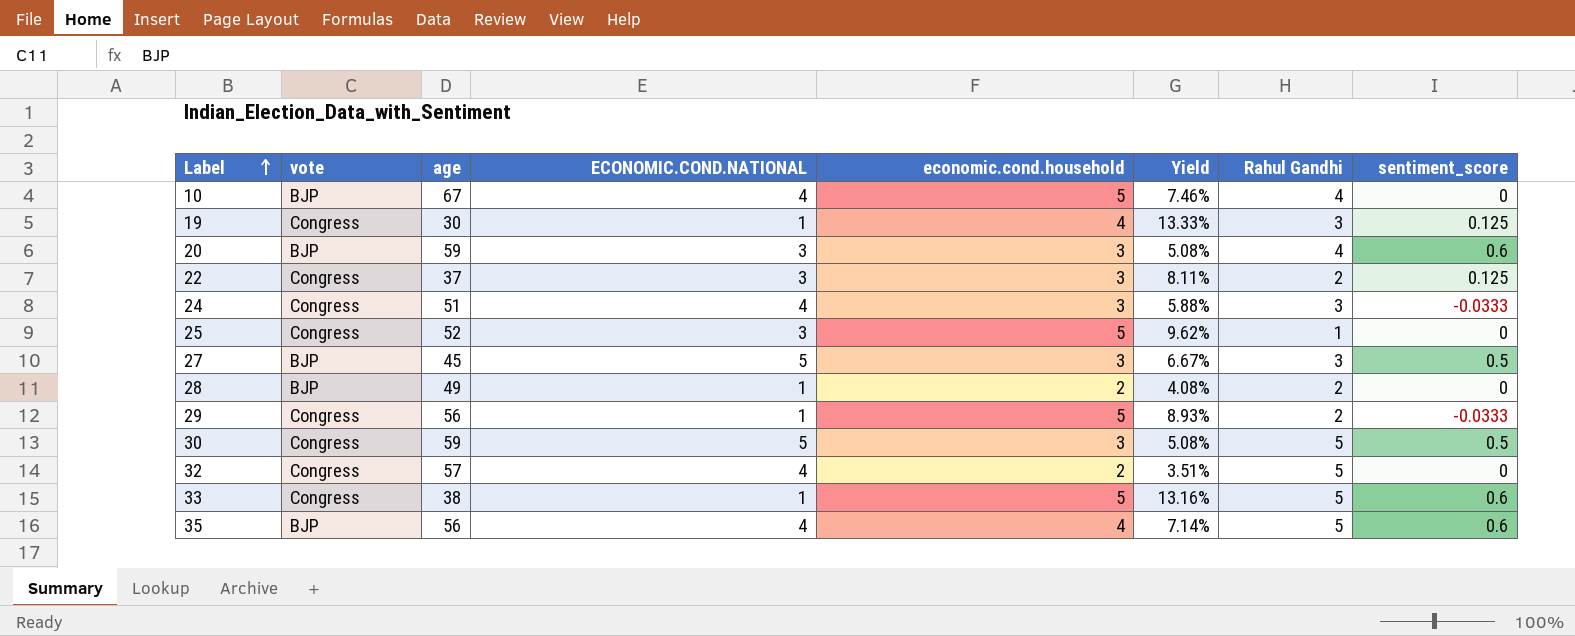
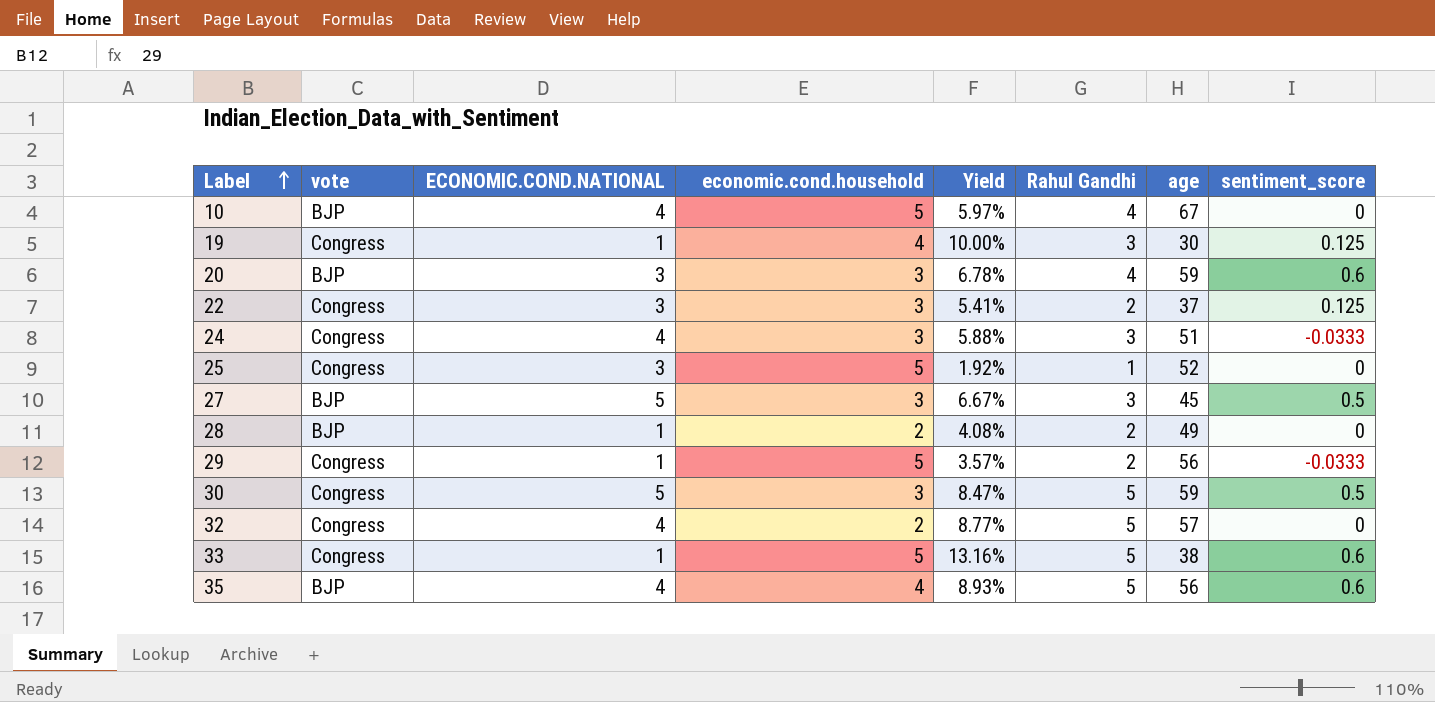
column Yield | formula: [economic.cond.household] / [age] -> [Rahul Gandhi] / [age]
column age | position: 3 -> 7

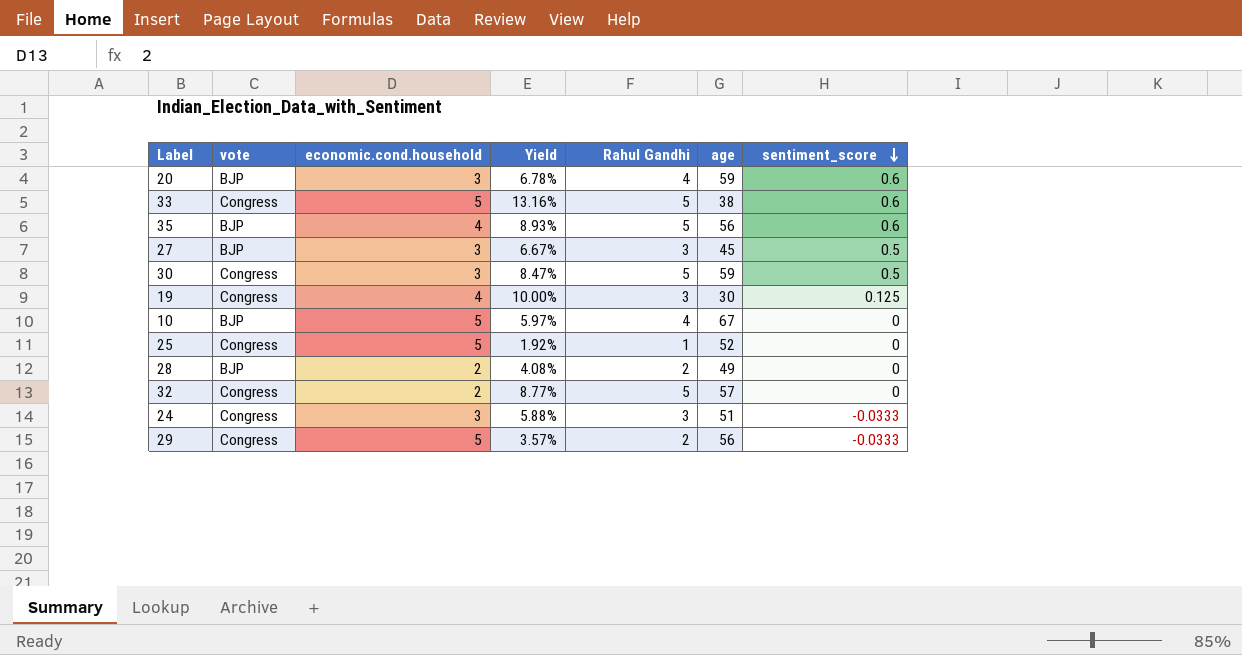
row order: Label ascending -> sentiment_score descending
column ECONOMIC.COND.NATIONAL | position: 3 -> none
row 22: Congress | 3 | 3 | 5.41% | 2 | 37 | 0.125 -> none

